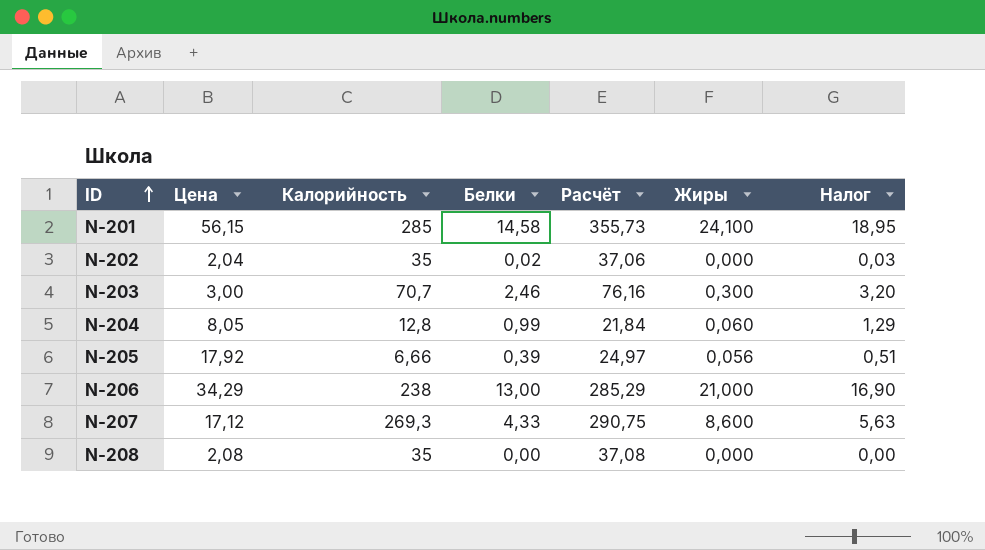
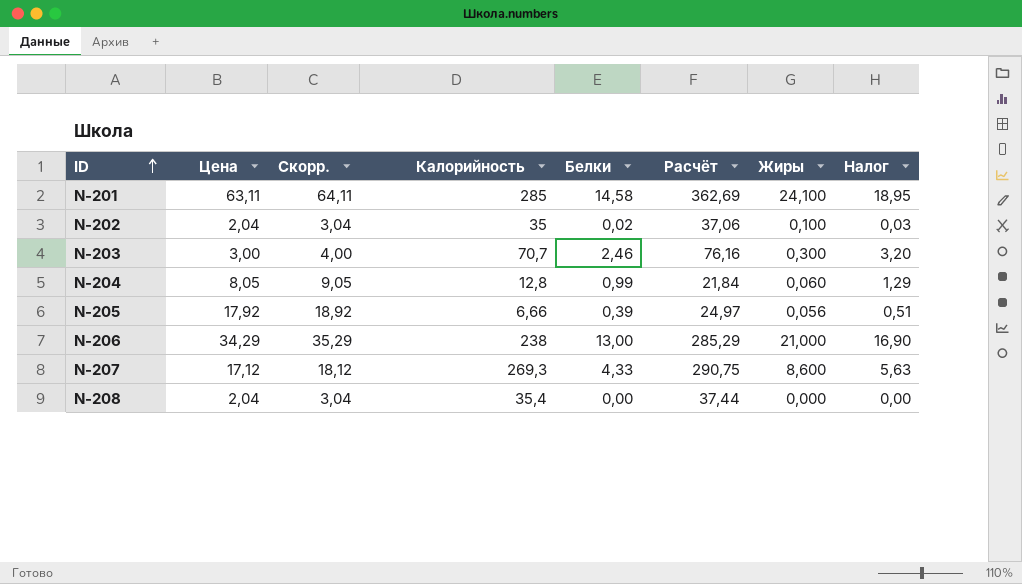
column Скорр. | formula: none -> [Цена] + 1
N-201 | Цена: 56,15 -> 63,11
N-201 | Расчёт: 355,73 -> 362,69
N-202 | Жиры: 0,000 -> 0,100
N-208 | Цена: 2,08 -> 2,04
N-208 | Калорийность: 35 -> 35,4
N-208 | Расчёт: 37,08 -> 37,44

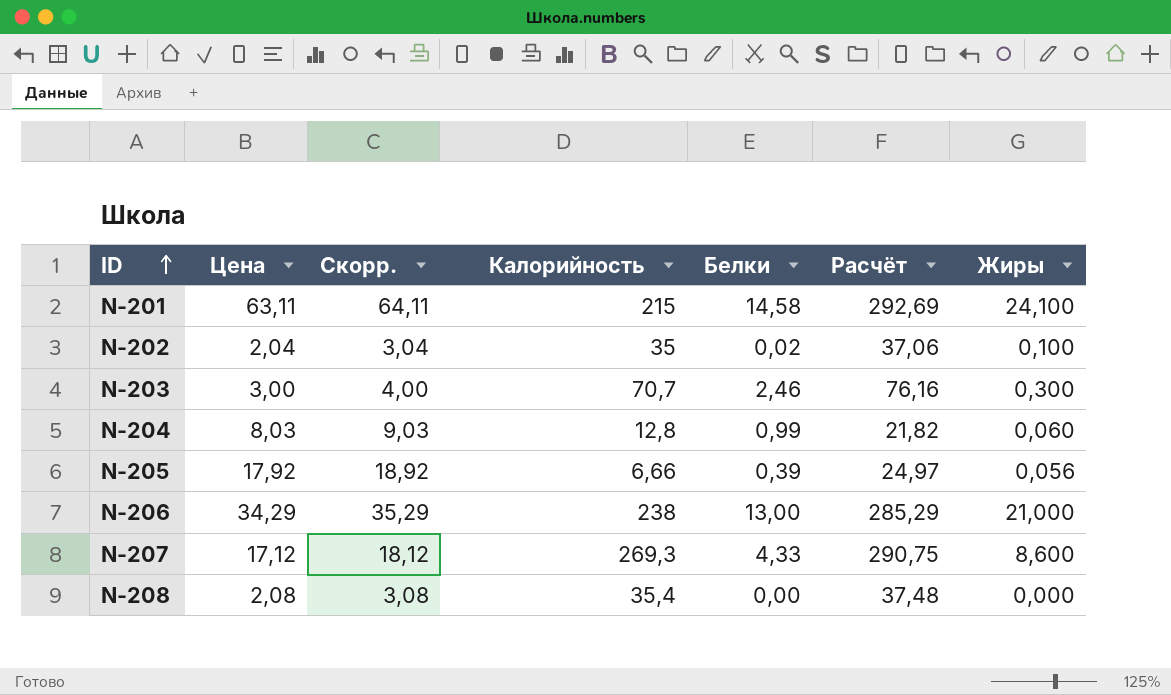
column Налог | formula: [Белки] * 1,3 -> none
N-201 | Калорийность: 285 -> 215
N-201 | Расчёт: 362,69 -> 292,69
N-204 | Цена: 8,05 -> 8,03
N-204 | Скорр.: 9,05 -> 9,03
N-204 | Расчёт: 21,84 -> 21,82
N-208 | Цена: 2,04 -> 2,08
N-208 | Скорр.: 3,04 -> 3,08
N-208 | Расчёт: 37,44 -> 37,48

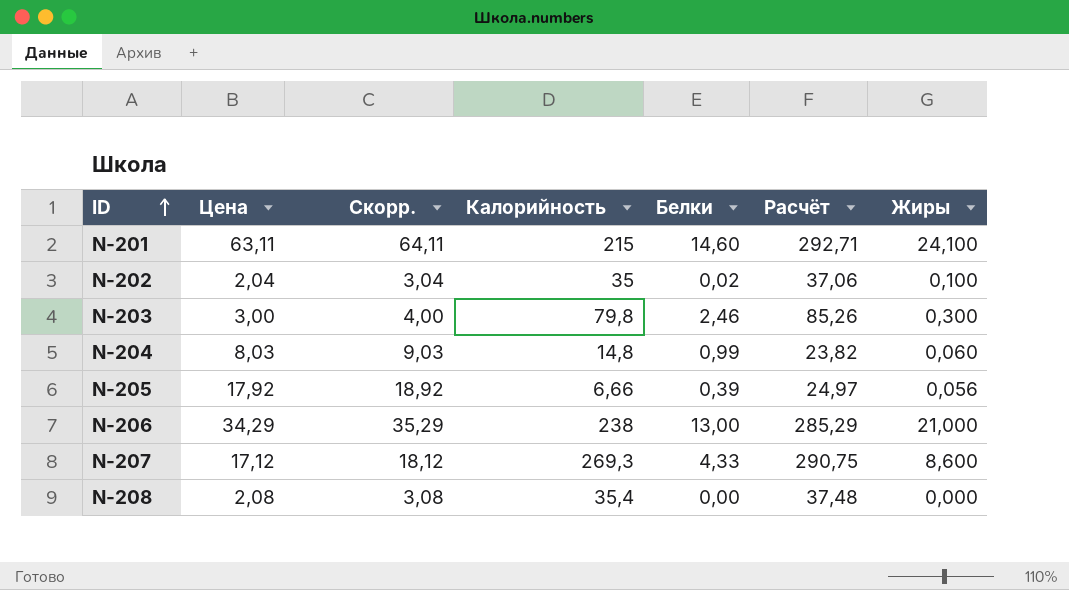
N-201 | Белки: 14,58 -> 14,60
N-201 | Расчёт: 292,69 -> 292,71
N-203 | Калорийность: 70,7 -> 79,8
N-203 | Расчёт: 76,16 -> 85,26
N-204 | Калорийность: 12,8 -> 14,8
N-204 | Расчёт: 21,82 -> 23,82

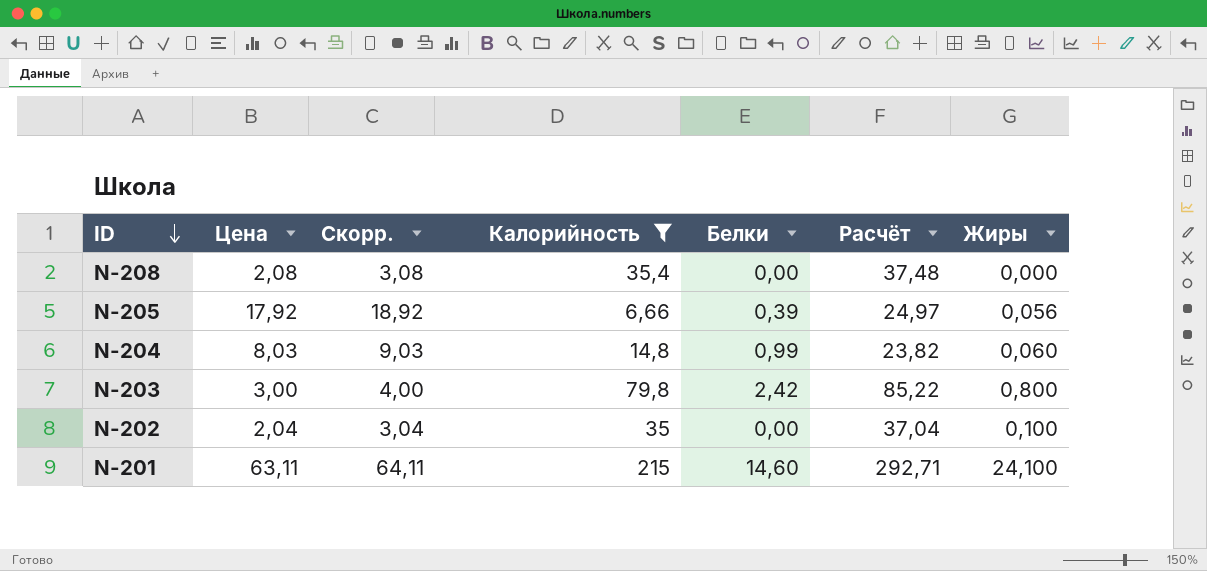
filter: none -> Калорийность <= 215
row order: ID ascending -> ID descending
N-203 | Белки: 2,46 -> 2,42
N-203 | Расчёт: 85,26 -> 85,22
N-203 | Жиры: 0,300 -> 0,800
N-202 | Белки: 0,02 -> 0,00
N-202 | Расчёт: 37,06 -> 37,04

